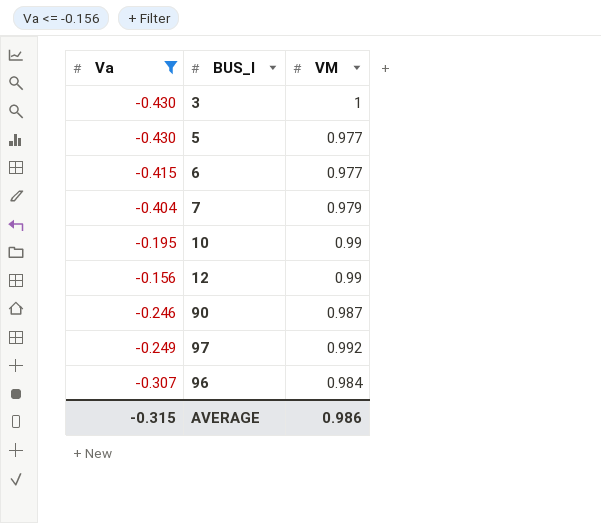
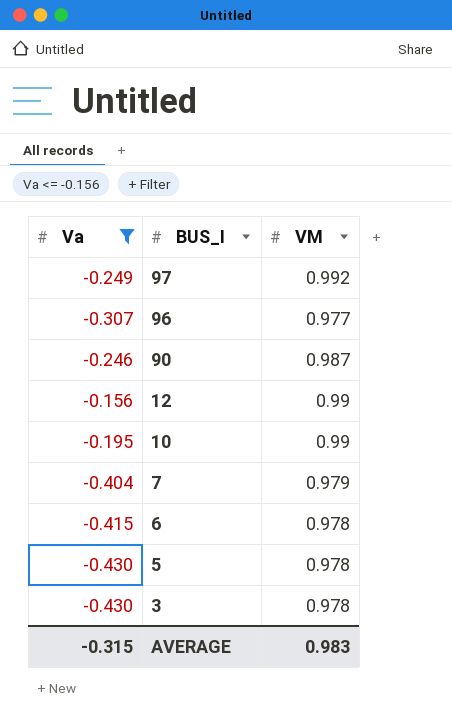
row order: none -> BUS_I descending
96 | VM: 0.984 -> 0.977
6 | VM: 0.977 -> 0.978
5 | VM: 0.977 -> 0.978
3 | VM: 1 -> 0.978
AVERAGE | VM: 0.986 -> 0.983

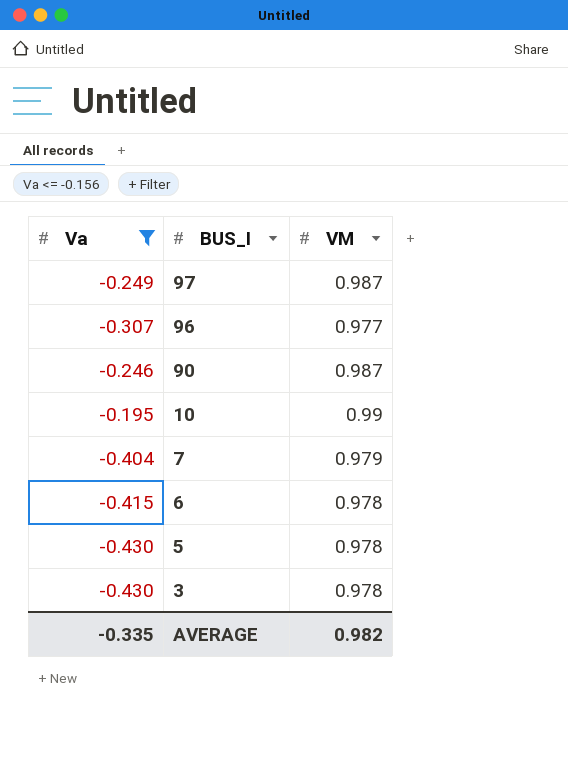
row 12: -0.156 | 0.99 -> none
97 | VM: 0.992 -> 0.987
AVERAGE | Va: -0.315 -> -0.335
AVERAGE | VM: 0.983 -> 0.982

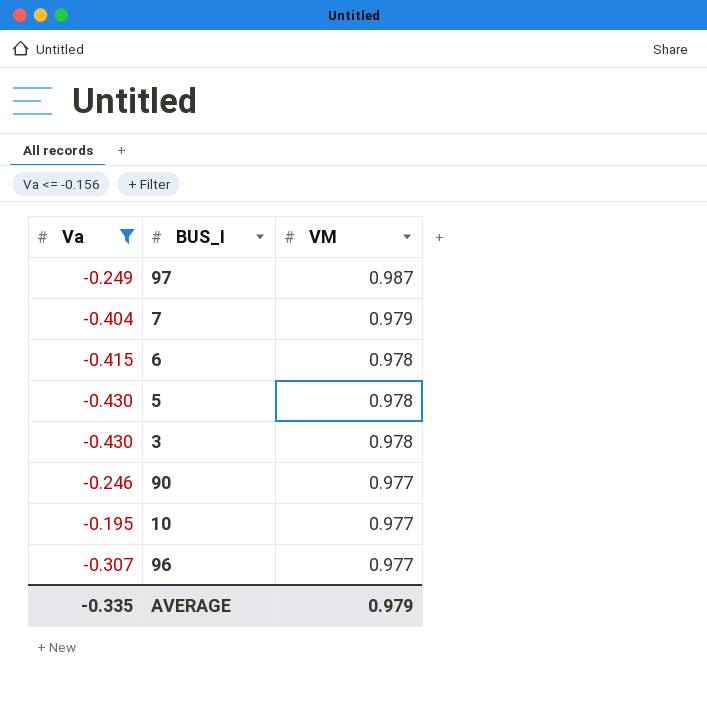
row order: BUS_I descending -> VM descending
90 | VM: 0.987 -> 0.977
10 | VM: 0.99 -> 0.977
AVERAGE | VM: 0.982 -> 0.979

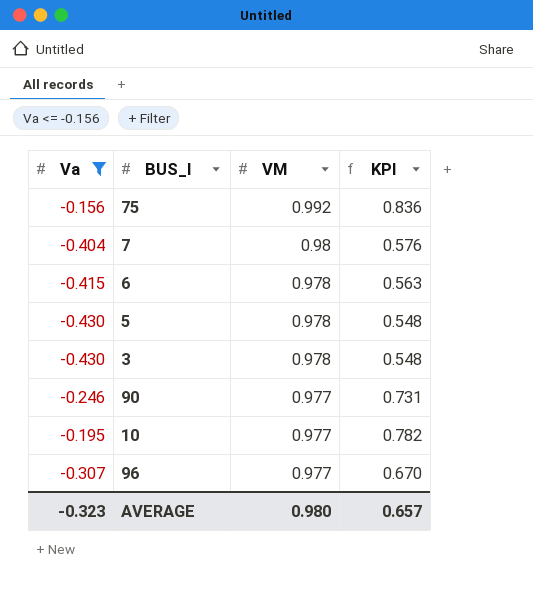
column KPI | formula: none -> [Va] + [VM]
row 97: -0.249 | 0.987 -> none
row 75: none -> -0.156 | 0.992 | 0.836
7 | VM: 0.979 -> 0.98
AVERAGE | Va: -0.335 -> -0.323
AVERAGE | VM: 0.979 -> 0.980

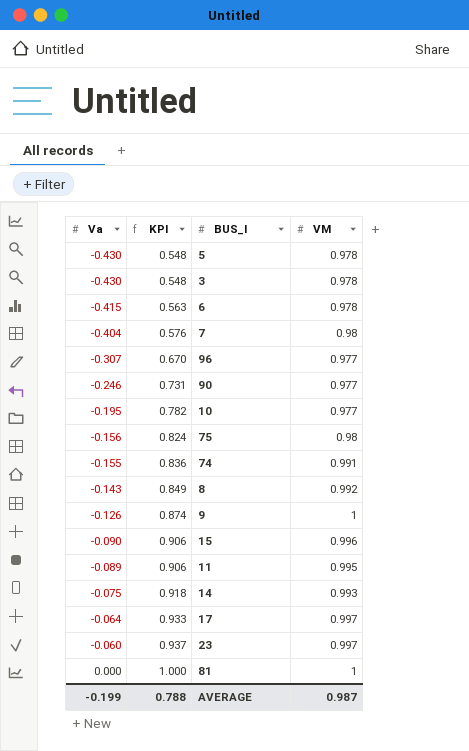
filter: Va <= -0.156 -> none
row order: VM descending -> Va ascending
column KPI | position: 4 -> 2
75 | KPI: 0.836 -> 0.824
75 | VM: 0.992 -> 0.98
AVERAGE | Va: -0.323 -> -0.199
AVERAGE | KPI: 0.657 -> 0.788
AVERAGE | VM: 0.980 -> 0.987

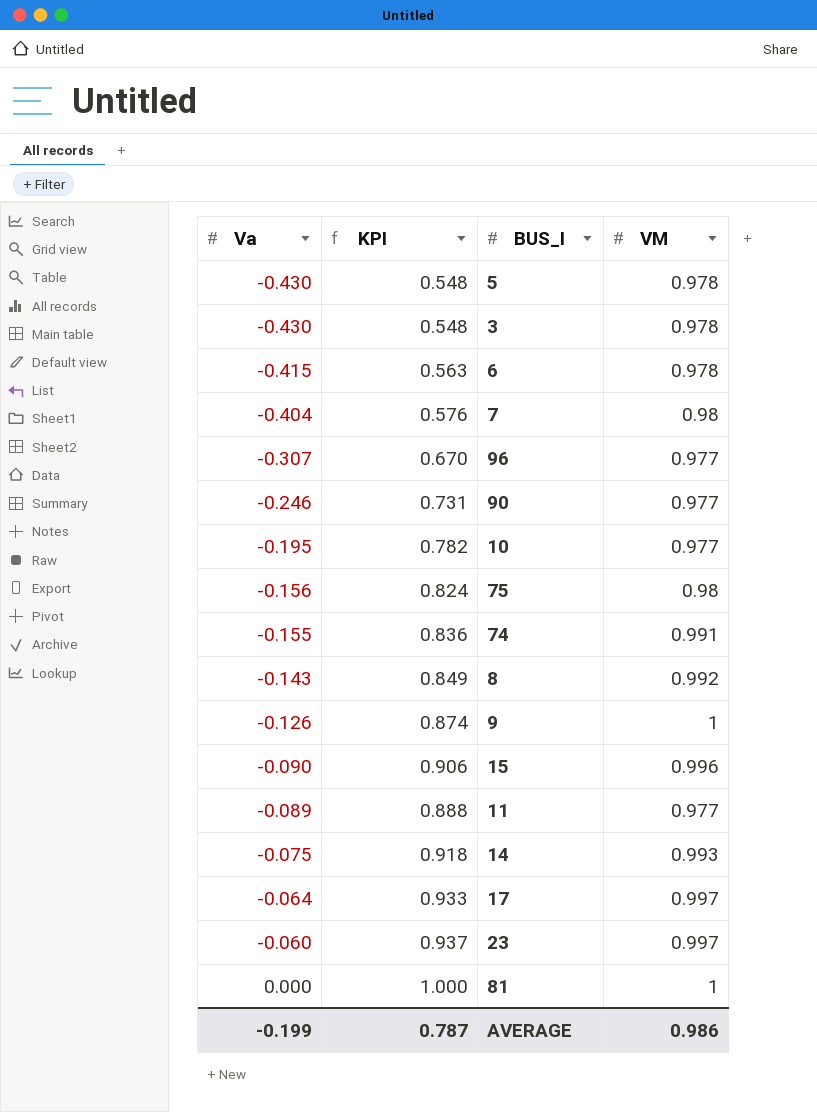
11 | KPI: 0.906 -> 0.888
11 | VM: 0.995 -> 0.977
AVERAGE | KPI: 0.788 -> 0.787
AVERAGE | VM: 0.987 -> 0.986

